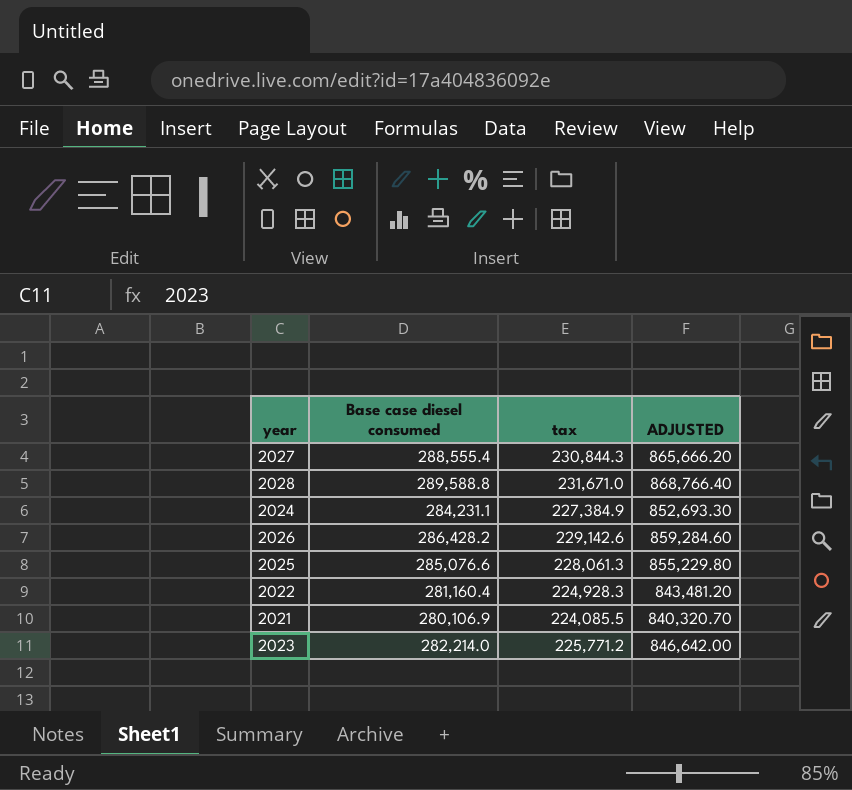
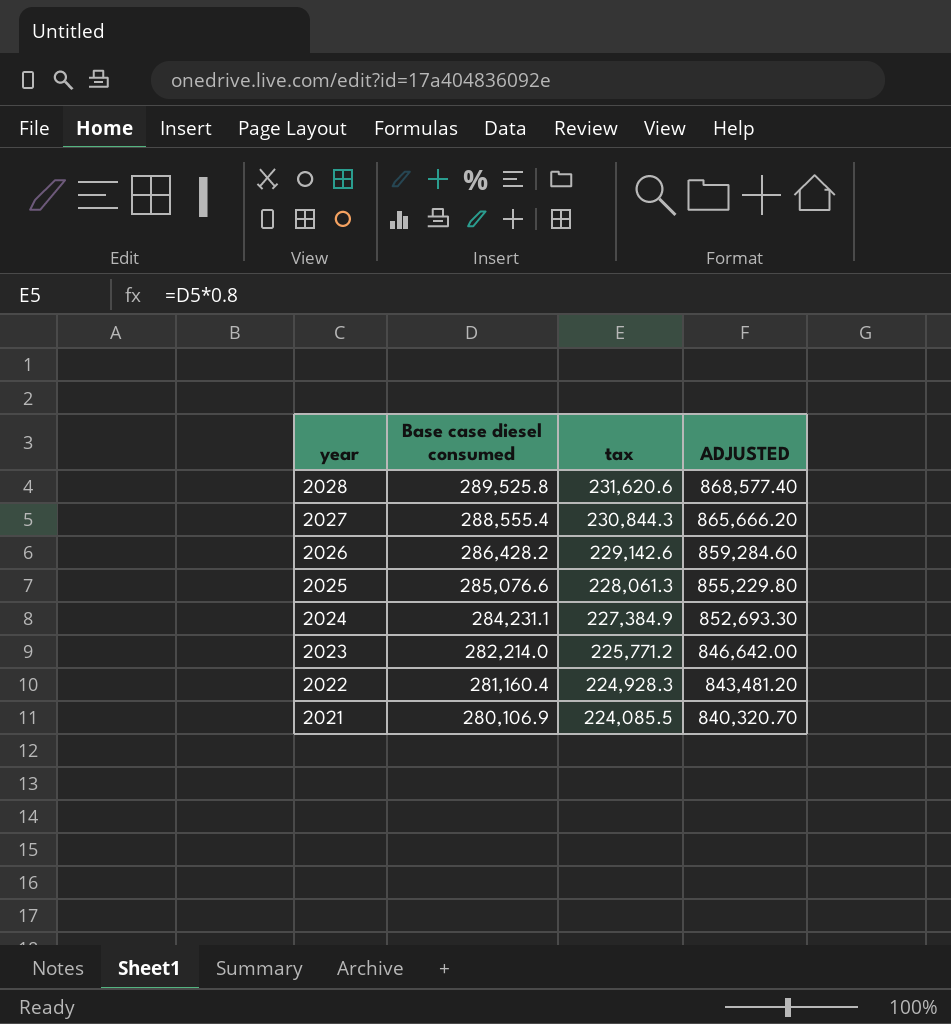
row order: none -> year descending
2028 | Base case diesel consumed: 289,588.8 -> 289,525.8
2028 | tax: 231,671.0 -> 231,620.6
2028 | ADJUSTED: 868,766.40 -> 868,577.40

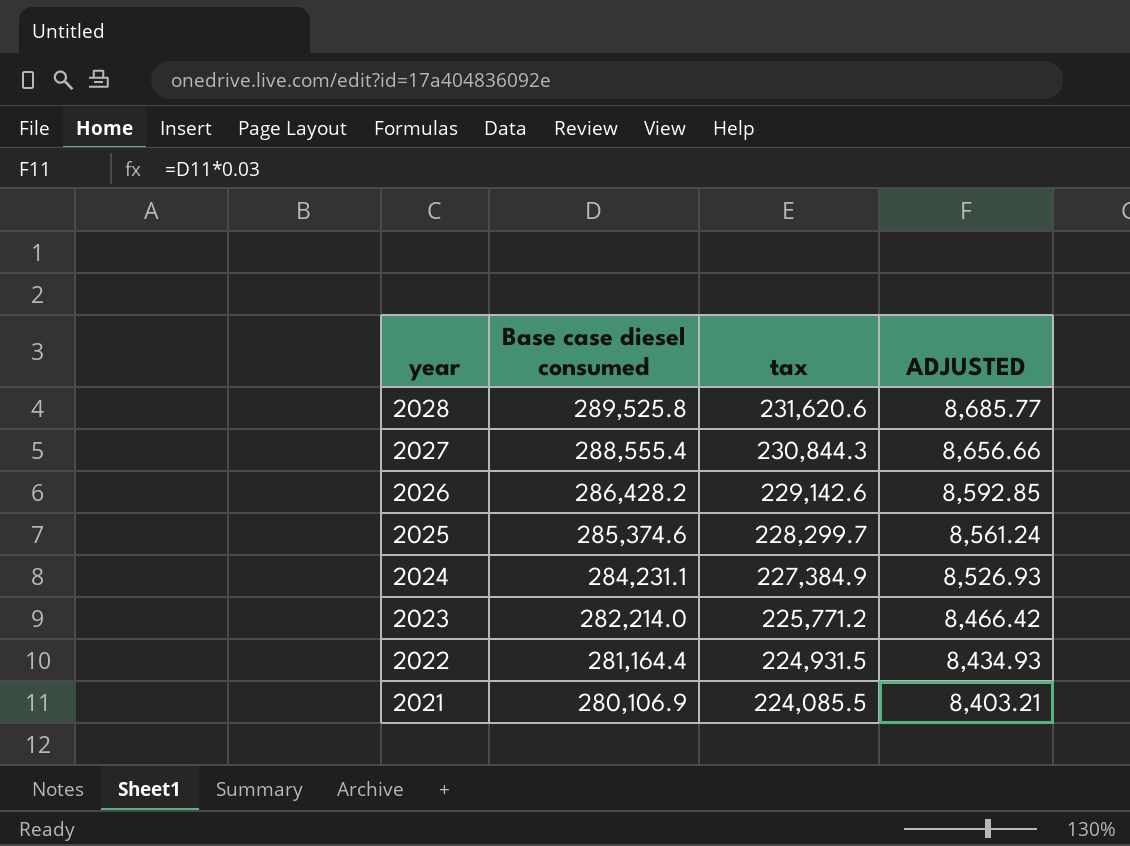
column ADJUSTED | formula: [Base case diesel consumed] * 3 -> [Base case diesel consumed] * 0.03
2025 | Base case diesel consumed: 285,076.6 -> 285,374.6
2025 | tax: 228,061.3 -> 228,299.7
2022 | Base case diesel consumed: 281,160.4 -> 281,164.4
2022 | tax: 224,928.3 -> 224,931.5

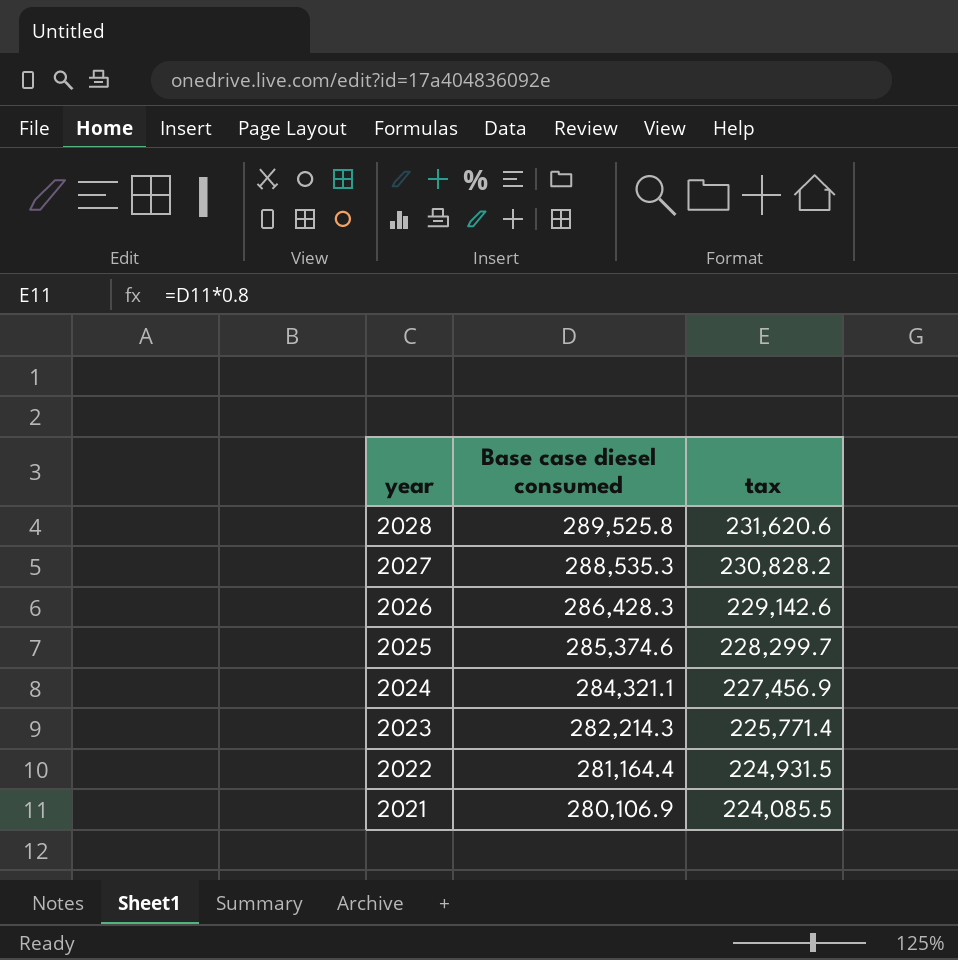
column ADJUSTED | formula: [Base case diesel consumed] * 0.03 -> none
2027 | Base case diesel consumed: 288,555.4 -> 288,535.3
2027 | tax: 230,844.3 -> 230,828.2
2026 | Base case diesel consumed: 286,428.2 -> 286,428.3
2024 | Base case diesel consumed: 284,231.1 -> 284,321.1
2024 | tax: 227,384.9 -> 227,456.9
2023 | Base case diesel consumed: 282,214.0 -> 282,214.3
2023 | tax: 225,771.2 -> 225,771.4

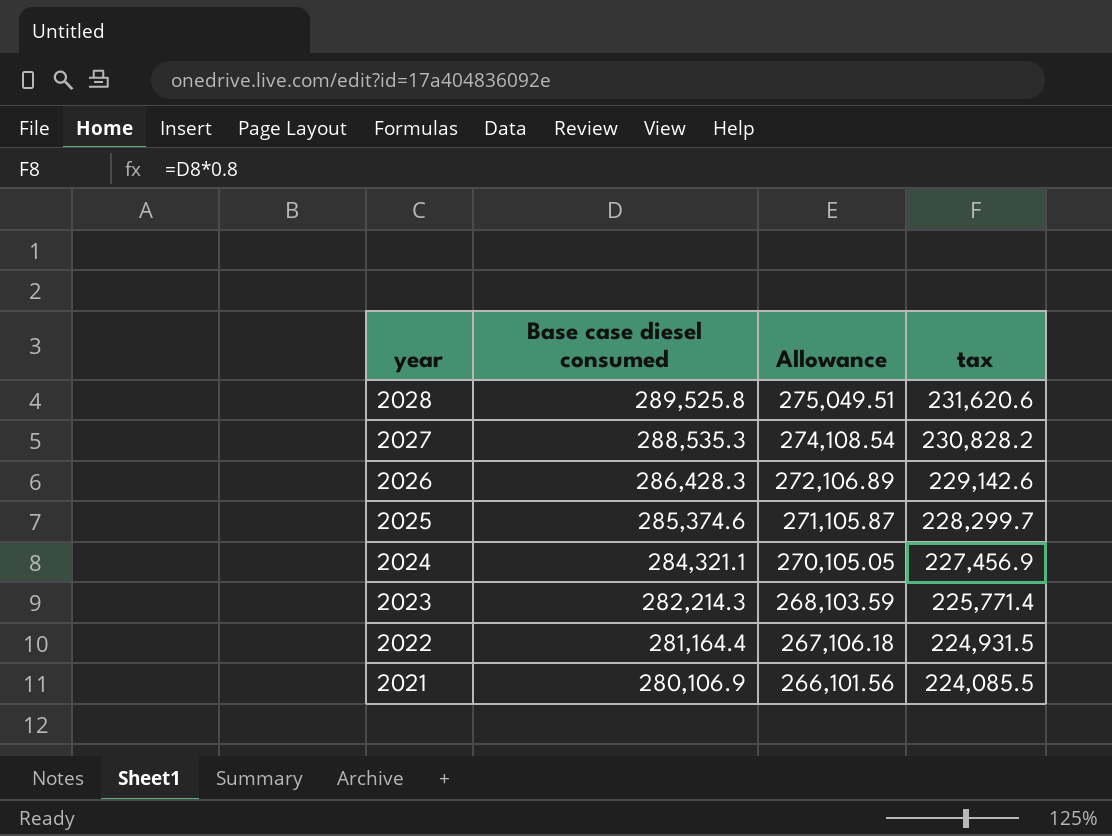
column Allowance | formula: none -> [Base case diesel consumed] * 0.95

